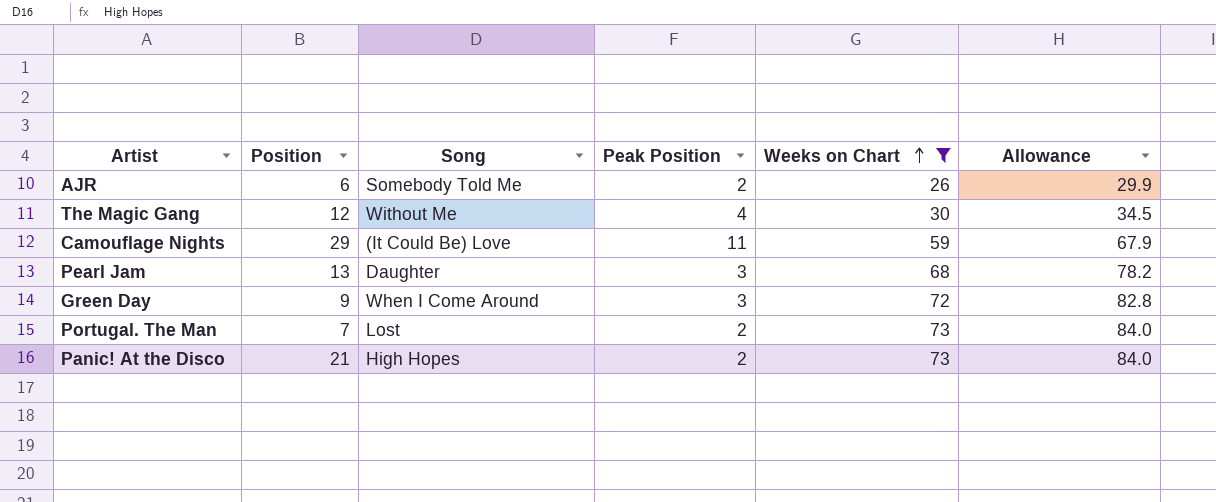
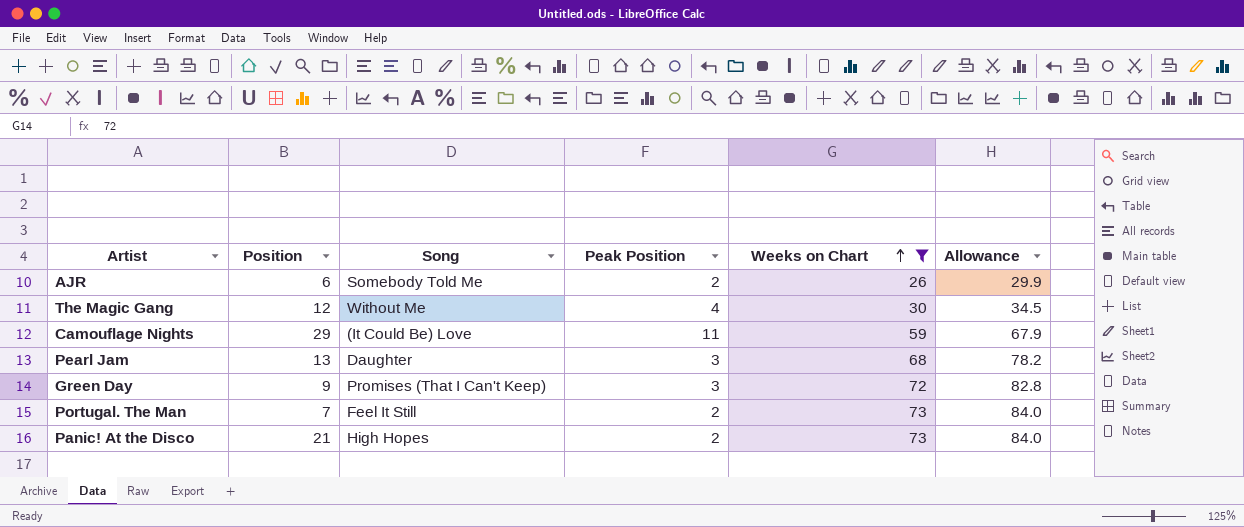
Green Day | Song: When I Come Around -> Promises (That I Can't Keep)
Portugal. The Man | Song: Lost -> Feel It Still

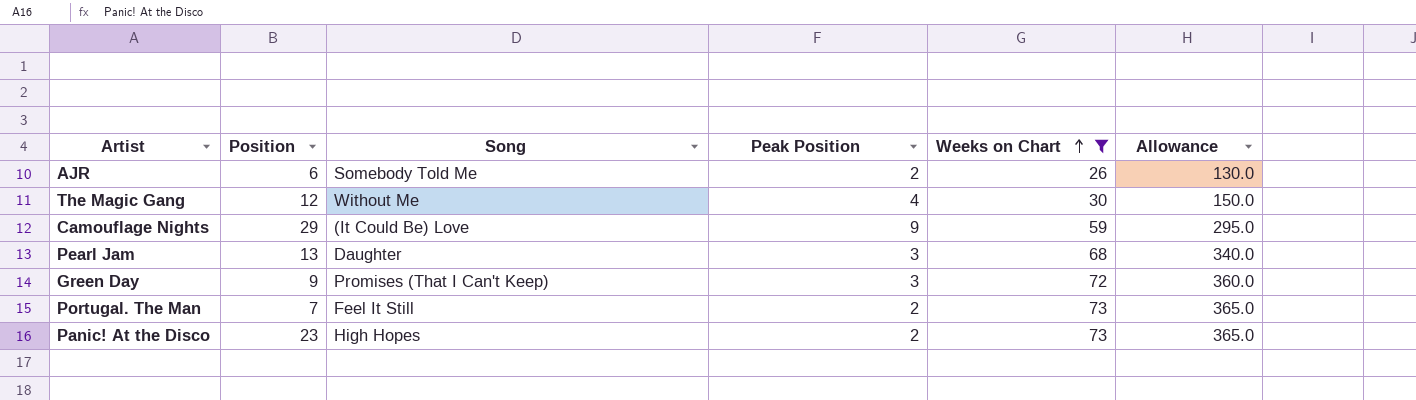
column Allowance | formula: [Weeks on Chart] * 1.15 -> [Weeks on Chart] * 5
Camouflage Nights | Peak Position: 11 -> 9
Panic! At the Disco | Position: 21 -> 23

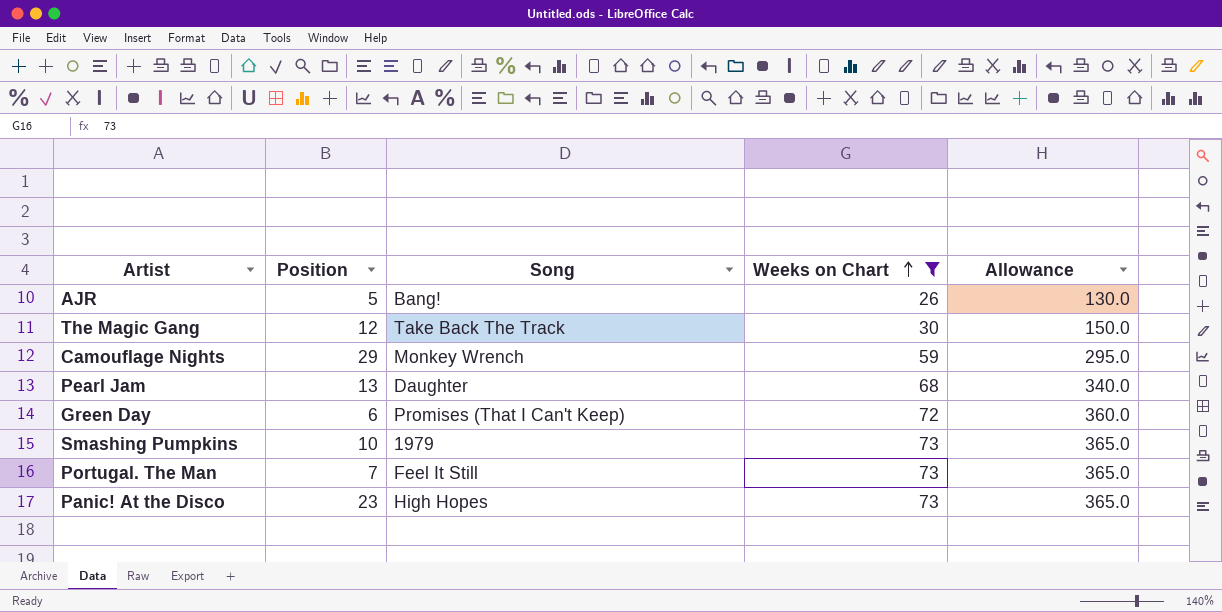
column Peak Position | position: 4 -> none
AJR | Position: 6 -> 5
AJR | Song: Somebody Told Me -> Bang!
The Magic Gang | Song: Without Me -> Take Back The Track
Camouflage Nights | Song: (It Could Be) Love -> Monkey Wrench
Green Day | Position: 9 -> 6
row Smashing Pumpkins: none -> 10 | 1979 | 73 | 365.0

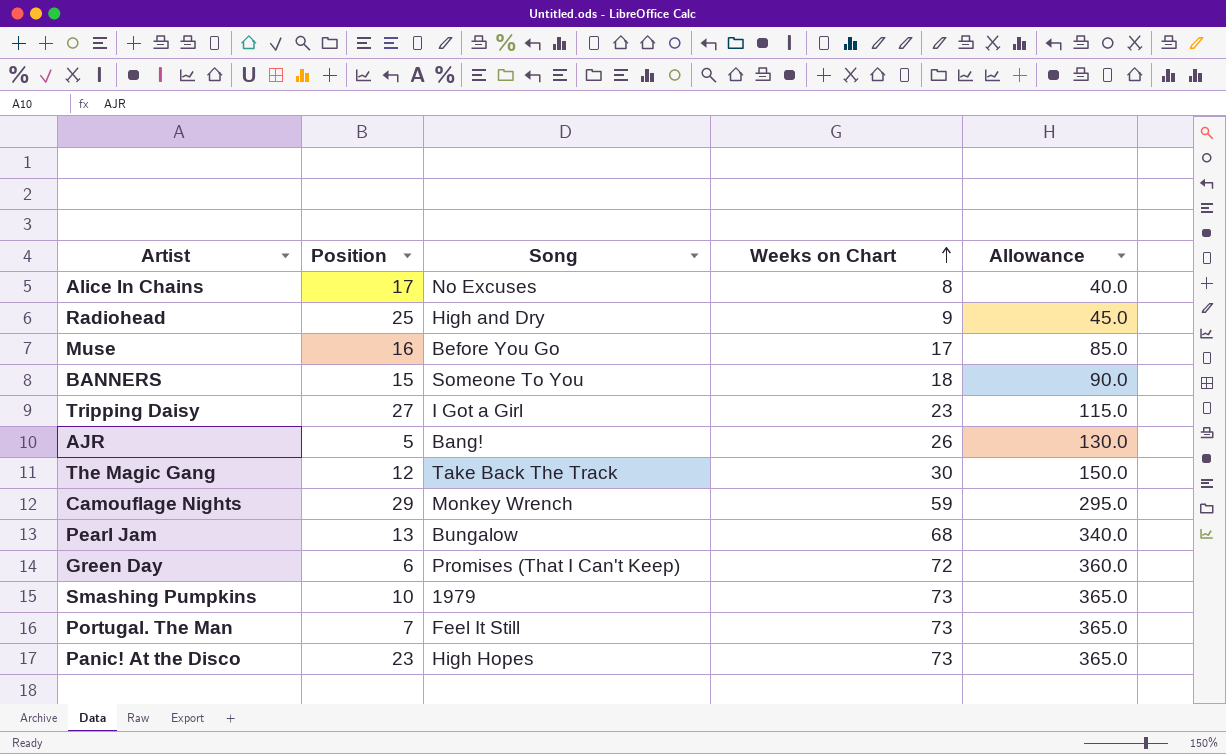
filter: Weeks on Chart >= 26 -> none
Pearl Jam | Song: Daughter -> Bungalow

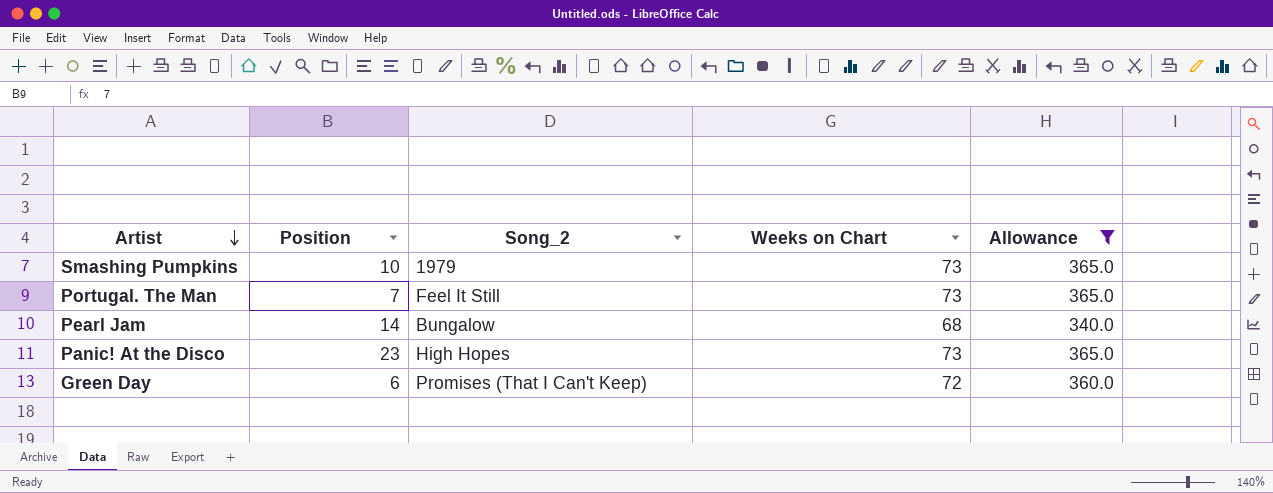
filter: none -> Allowance >= 340.0
row order: Weeks on Chart ascending -> Artist descending
column name: Song -> Song_2
Pearl Jam | Position: 13 -> 14

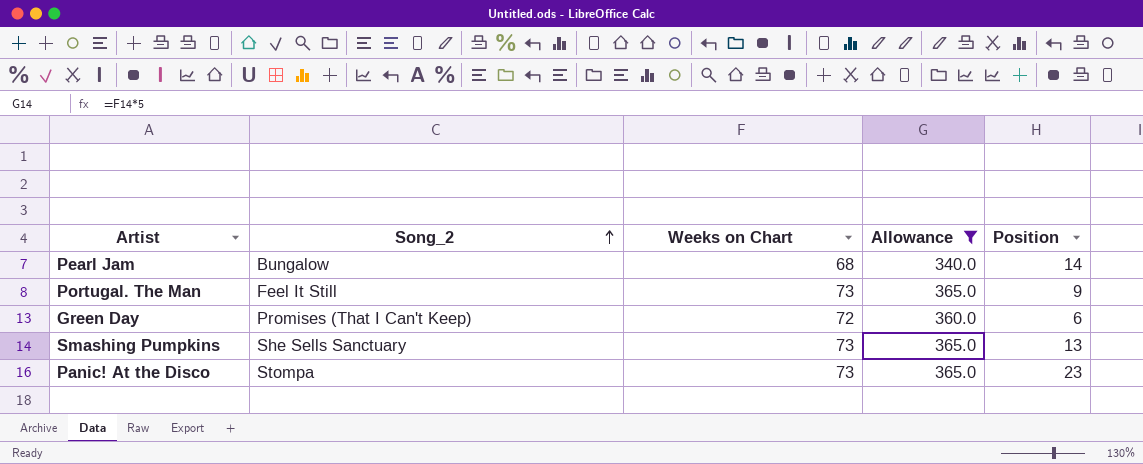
row order: Artist descending -> Song_2 ascending
column Position | position: 2 -> 5
Portugal. The Man | Position: 7 -> 9
Smashing Pumpkins | Song_2: 1979 -> She Sells Sanctuary
Smashing Pumpkins | Position: 10 -> 13
Panic! At the Disco | Song_2: High Hopes -> Stompa

